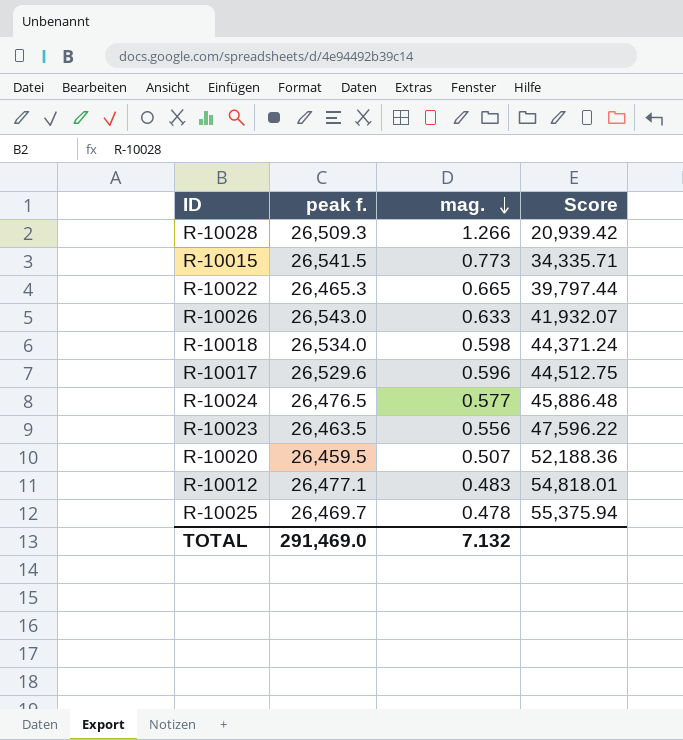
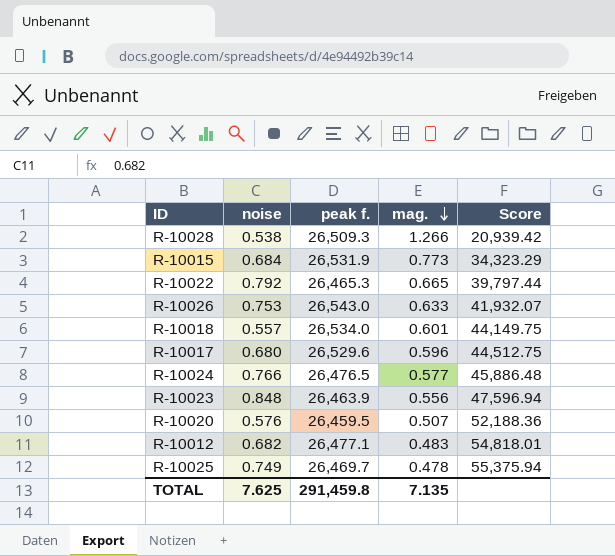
column noise | position: none -> 2
R-10015 | peak f.: 26,541.5 -> 26,531.9
R-10015 | Score: 34,335.71 -> 34,323.29
R-10018 | mag.: 0.598 -> 0.601
R-10018 | Score: 44,371.24 -> 44,149.75
R-10023 | peak f.: 26,463.5 -> 26,463.9
R-10023 | Score: 47,596.22 -> 47,596.94
TOTAL | peak f.: 291,469.0 -> 291,459.8
TOTAL | mag.: 7.132 -> 7.135

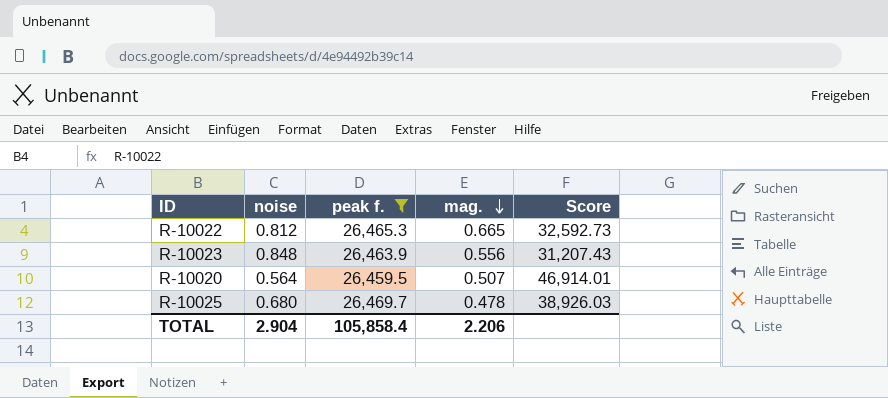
filter: none -> peak f. <= 26,469.7
column Score | formula: [peak f.] / [mag.] -> [peak f.] / [noise]
R-10022 | noise: 0.792 -> 0.812
R-10020 | noise: 0.576 -> 0.564
R-10025 | noise: 0.749 -> 0.680
TOTAL | noise: 7.625 -> 2.904
TOTAL | peak f.: 291,459.8 -> 105,858.4
TOTAL | mag.: 7.135 -> 2.206

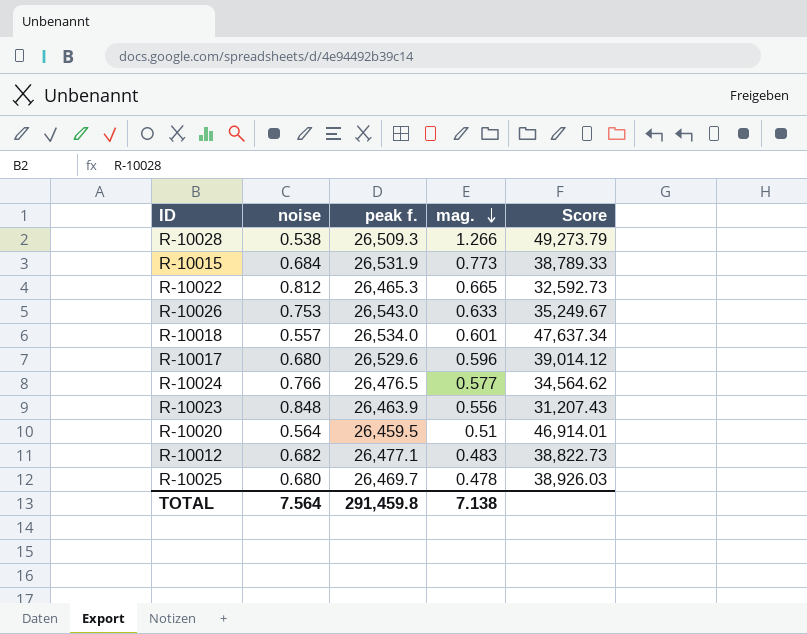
filter: peak f. <= 26,469.7 -> none
R-10020 | mag.: 0.507 -> 0.51
TOTAL | noise: 2.904 -> 7.564
TOTAL | peak f.: 105,858.4 -> 291,459.8
TOTAL | mag.: 2.206 -> 7.138

